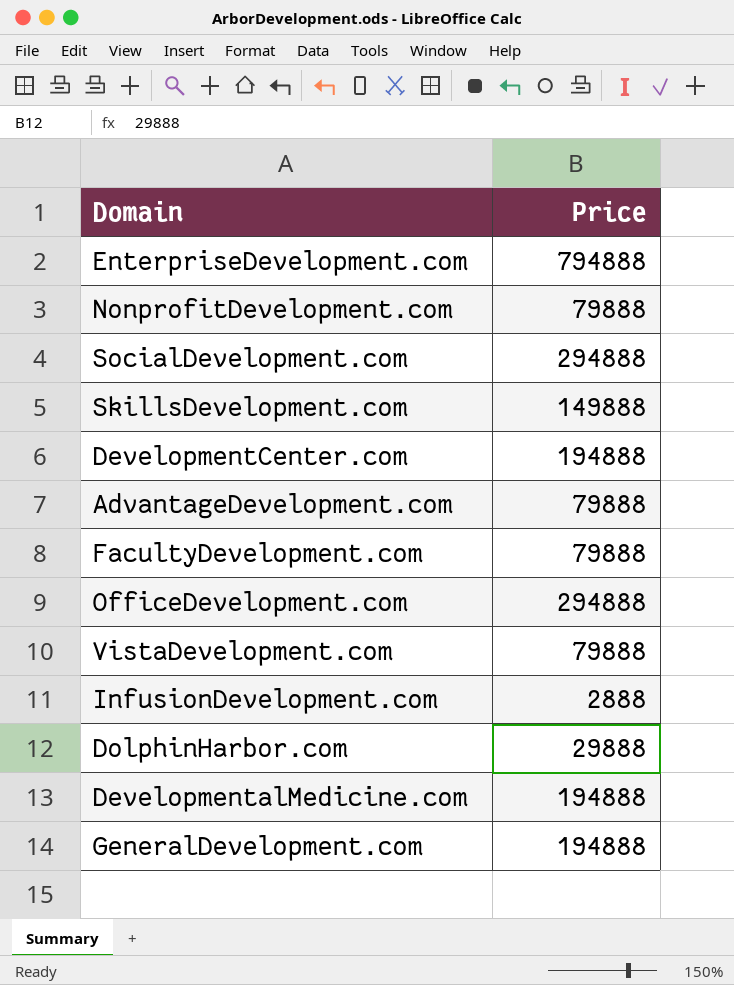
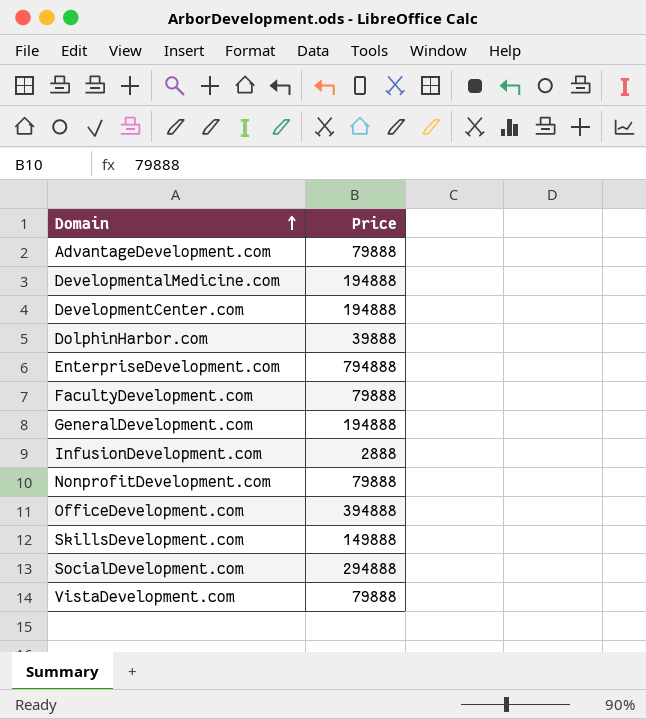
row order: none -> Domain ascending
DolphinHarbor.com | Price: 29888 -> 39888
OfficeDevelopment.com | Price: 294888 -> 394888

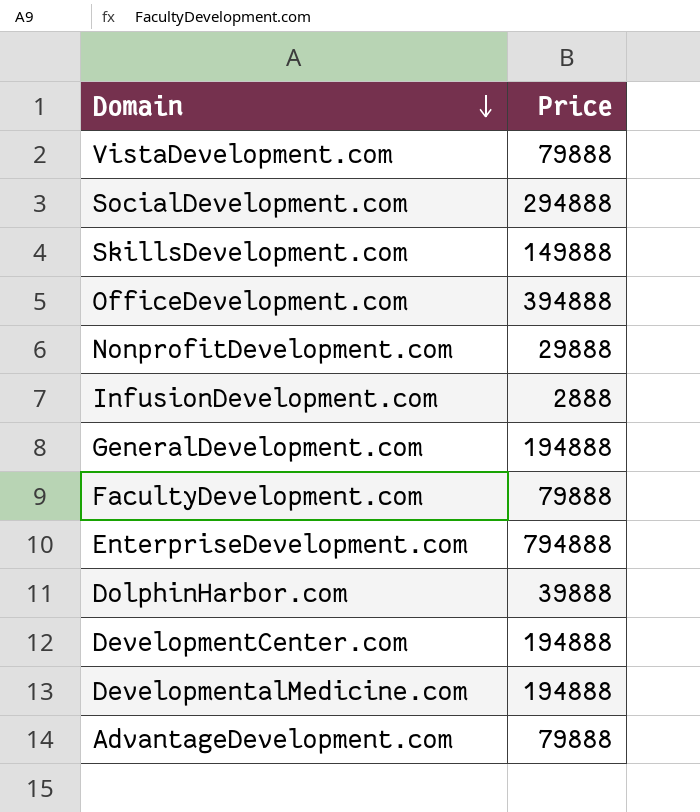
row order: Domain ascending -> Domain descending
NonprofitDevelopment.com | Price: 79888 -> 29888

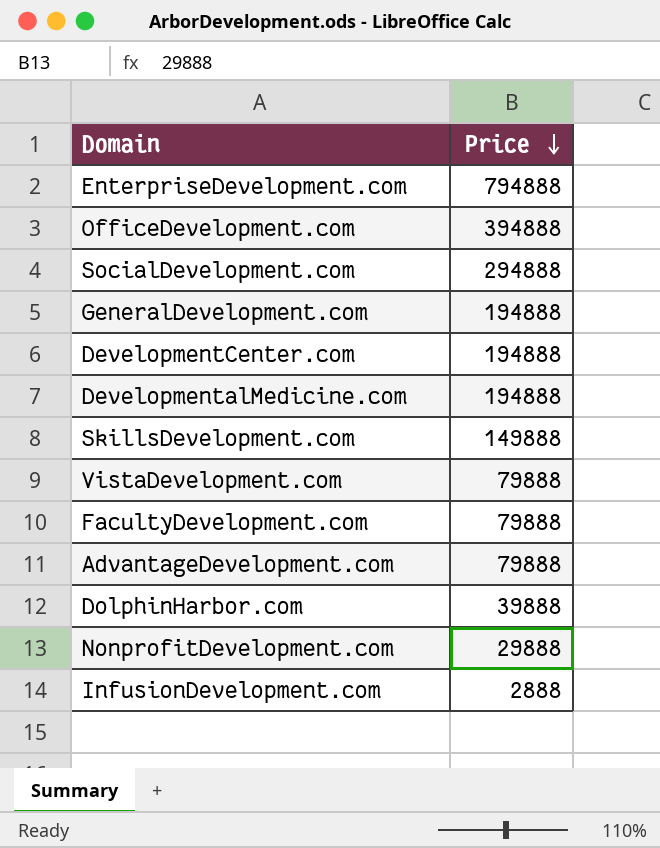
row order: Domain descending -> Price descending

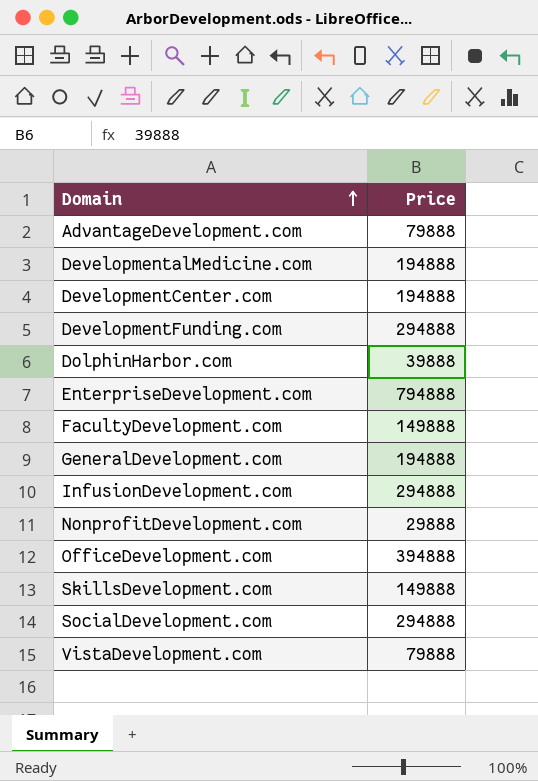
row order: Price descending -> Domain ascending
row DevelopmentFunding.com: none -> 294888
FacultyDevelopment.com | Price: 79888 -> 149888
InfusionDevelopment.com | Price: 2888 -> 294888

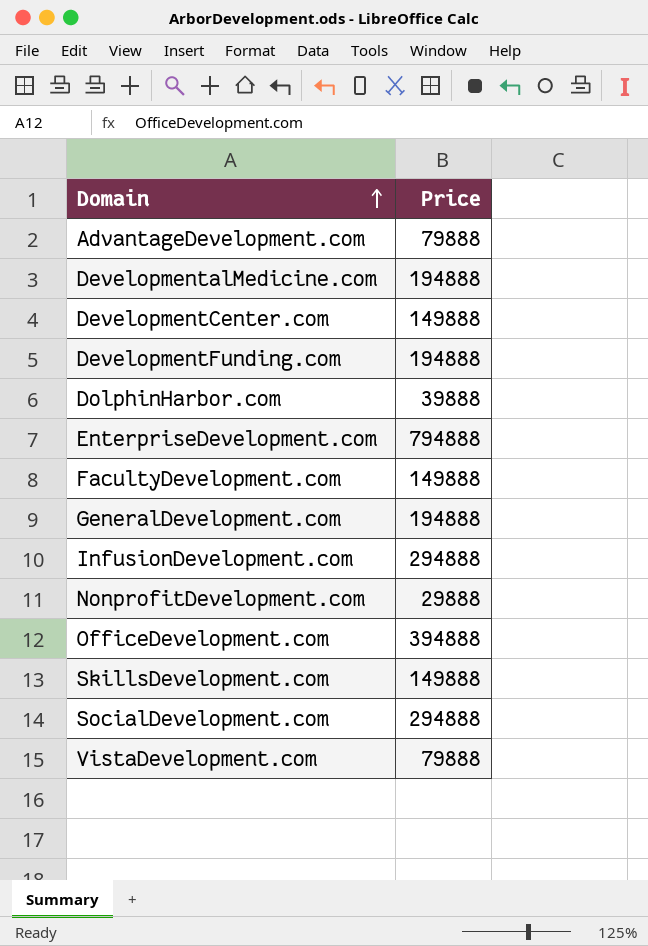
DevelopmentCenter.com | Price: 194888 -> 149888
DevelopmentFunding.com | Price: 294888 -> 194888

